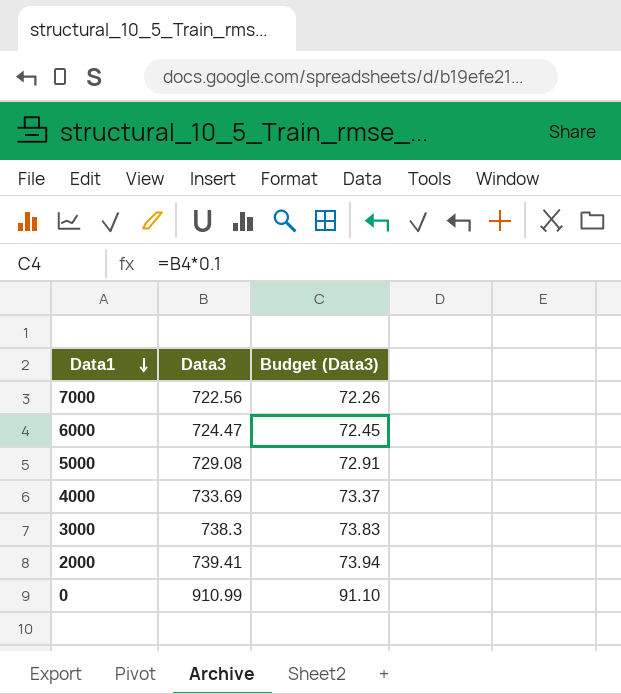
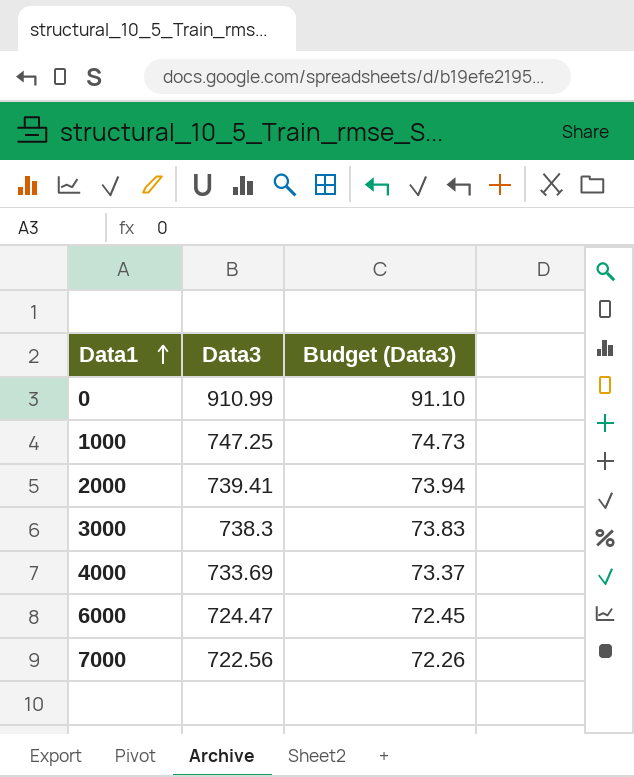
row order: Data1 descending -> Data1 ascending
row 5000: 729.08 | 72.91 -> none
row 1000: none -> 747.25 | 74.73

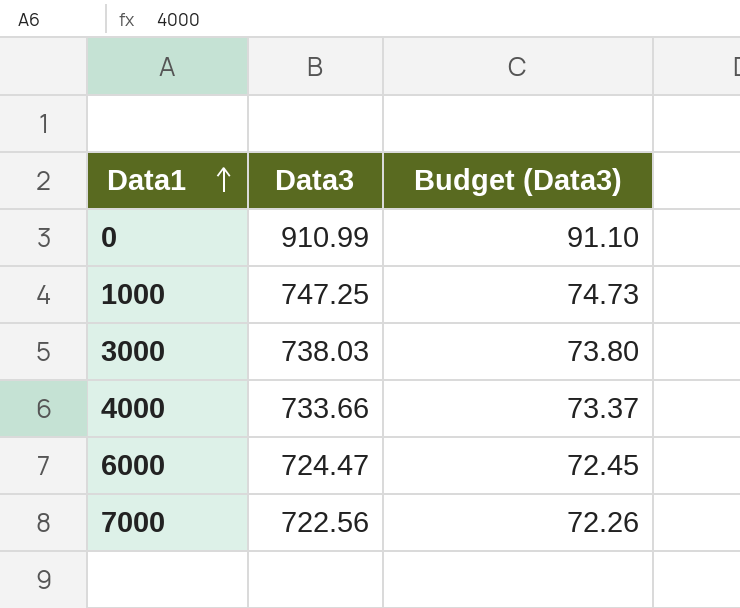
row 2000: 739.41 | 73.94 -> none
3000 | Data3: 738.3 -> 738.03
3000 | Budget (Data3): 73.83 -> 73.80
4000 | Data3: 733.69 -> 733.66

